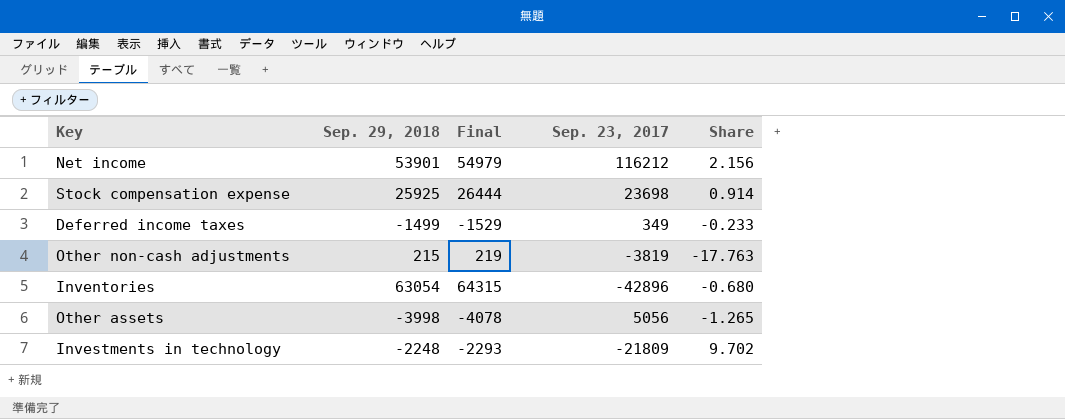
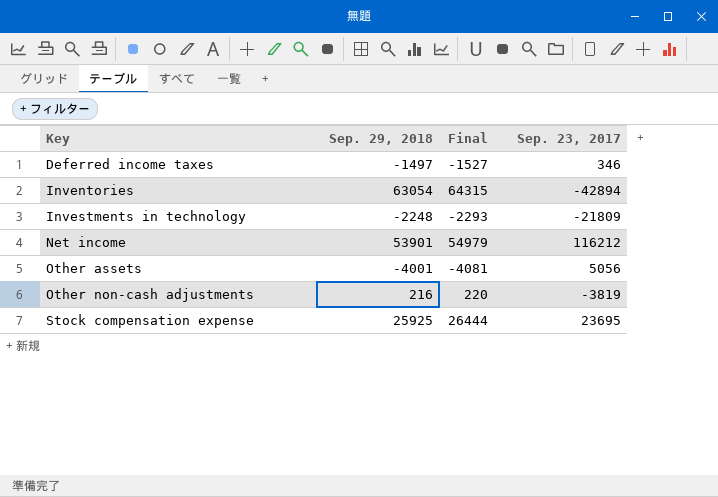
row order: none -> Key ascending
column Share | formula: [Sep. 23, 2017] / [Sep. 29, 2018] -> none
Deferred income taxes | Sep. 29, 2018: -1499 -> -1497
Deferred income taxes | Final: -1529 -> -1527
Deferred income taxes | Sep. 23, 2017: 349 -> 346
Inventories | Sep. 23, 2017: -42896 -> -42894
Other assets | Sep. 29, 2018: -3998 -> -4001
Other assets | Final: -4078 -> -4081
Other non-cash adjustments | Sep. 29, 2018: 215 -> 216
Other non-cash adjustments | Final: 219 -> 220
Stock compensation expense | Sep. 23, 2017: 23698 -> 23695

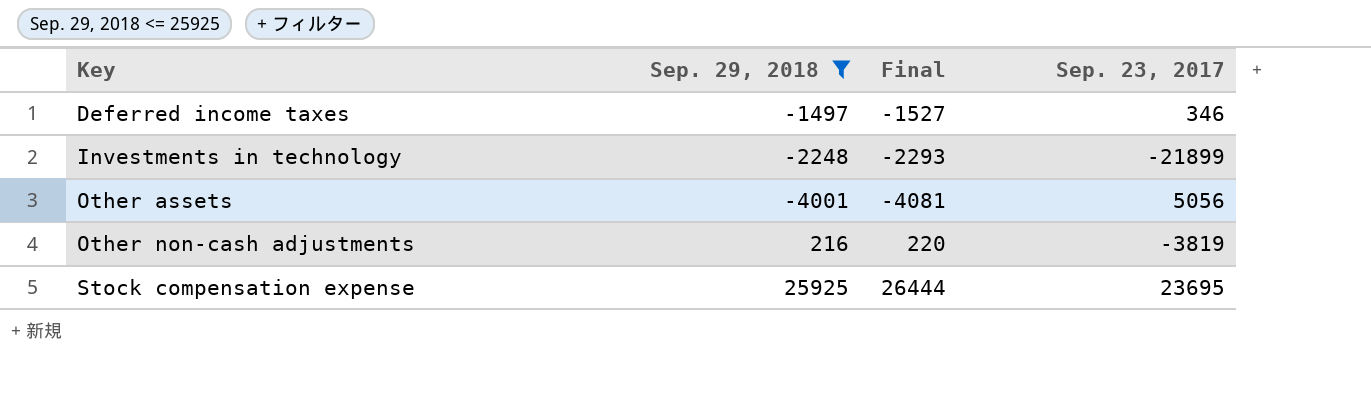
filter: none -> Sep. 29, 2018 <= 25925
Investments in technology | Sep. 23, 2017: -21809 -> -21899

